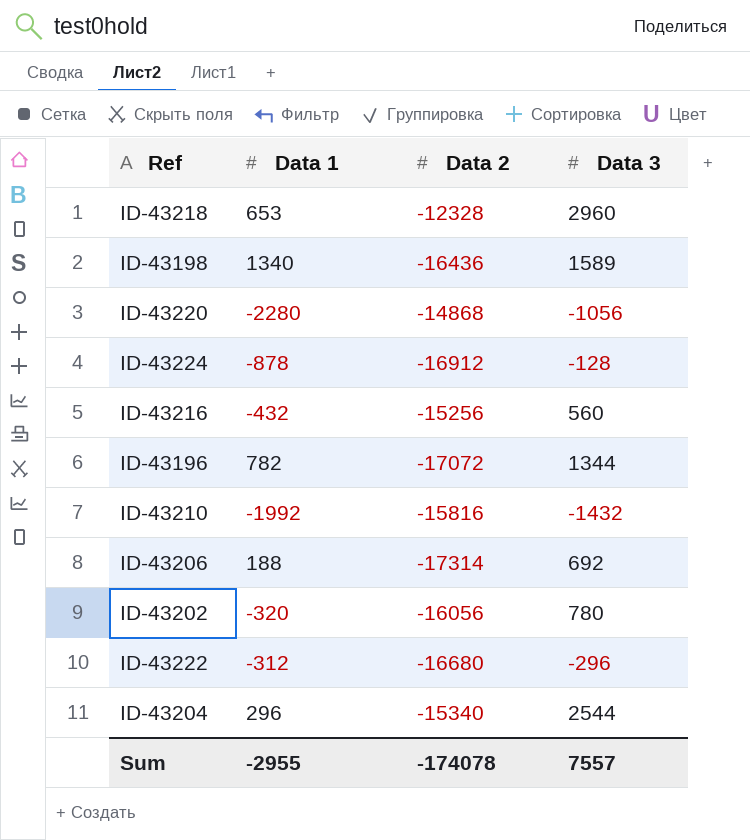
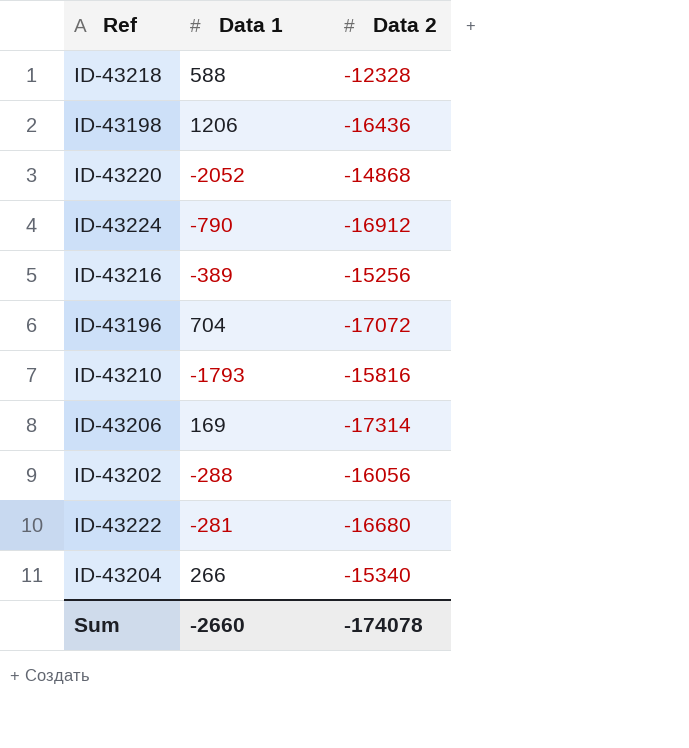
column Data 3 | position: 4 -> none
ID-43218 | Data 1: 653 -> 588
ID-43198 | Data 1: 1340 -> 1206
ID-43220 | Data 1: -2280 -> -2052
ID-43224 | Data 1: -878 -> -790
ID-43216 | Data 1: -432 -> -389
ID-43196 | Data 1: 782 -> 704
ID-43210 | Data 1: -1992 -> -1793
ID-43206 | Data 1: 188 -> 169
ID-43202 | Data 1: -320 -> -288
ID-43222 | Data 1: -312 -> -281
ID-43204 | Data 1: 296 -> 266
Sum | Data 1: -2955 -> -2660

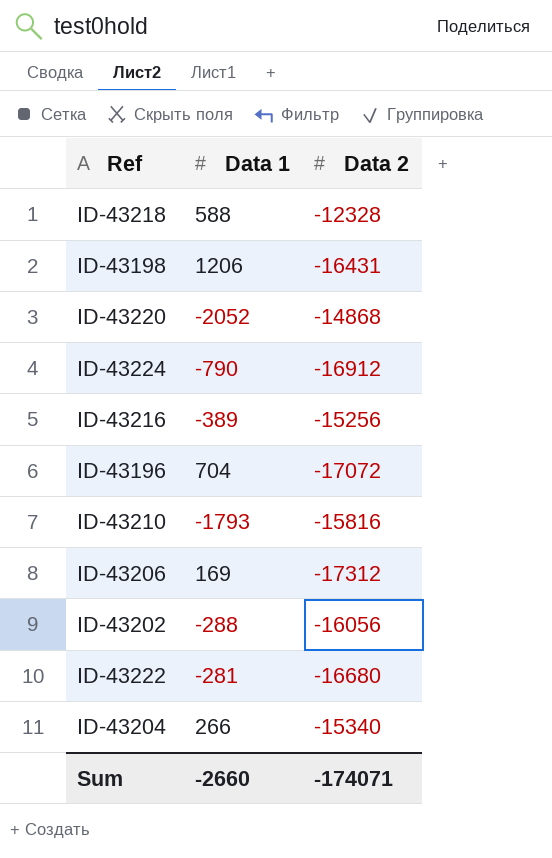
ID-43198 | Data 2: -16436 -> -16431
ID-43206 | Data 2: -17314 -> -17312
Sum | Data 2: -174078 -> -174071

